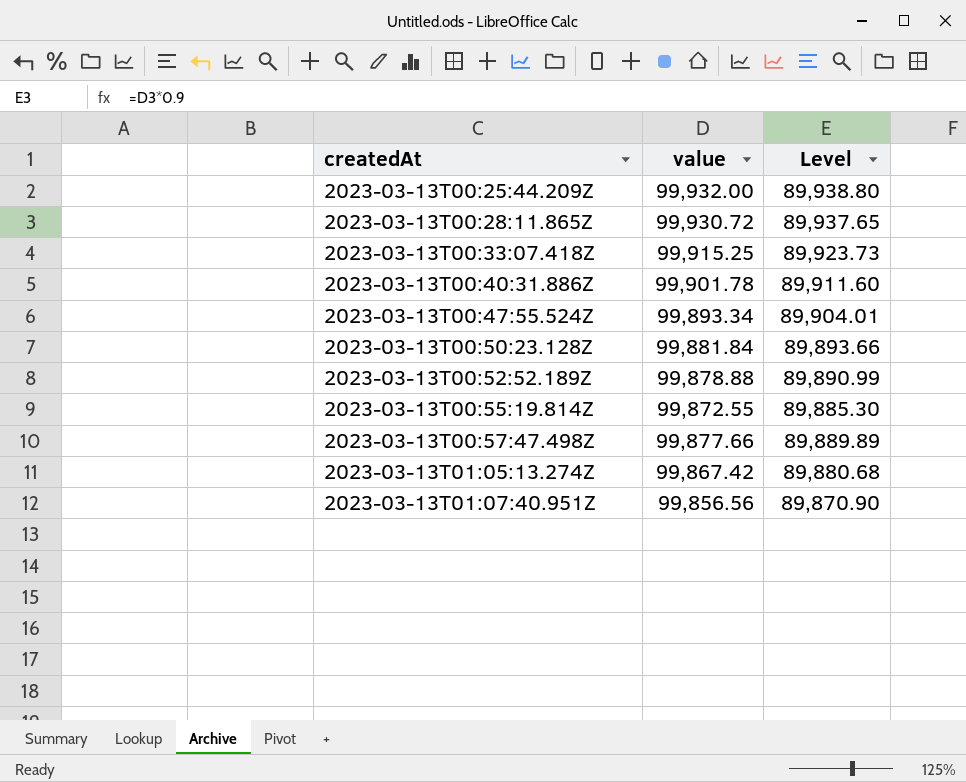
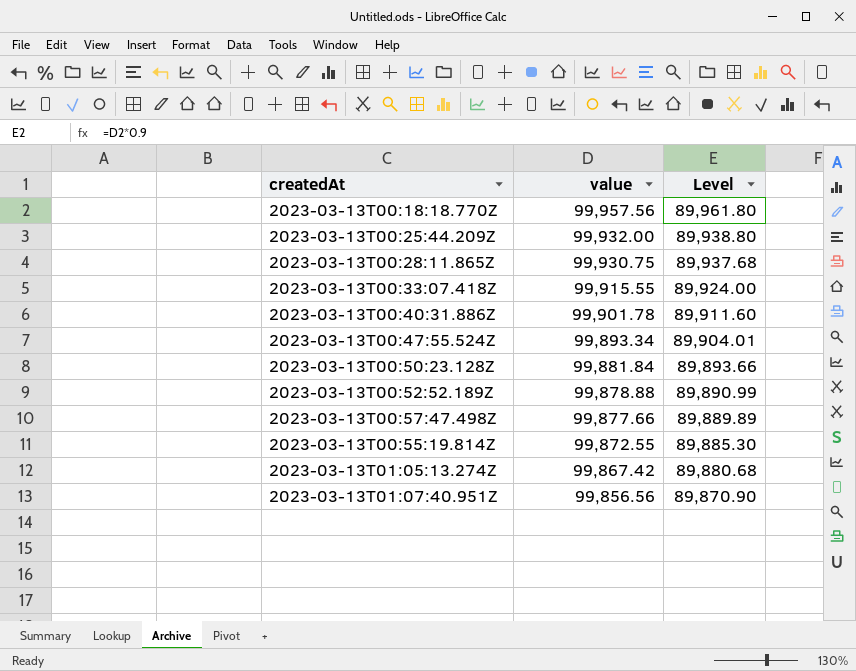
row order: createdAt ascending -> value descending
row 2023-03-13T00:18:18.770Z: none -> 99,957.56 | 89,961.80
2023-03-13T00:28:11.865Z | value: 99,930.72 -> 99,930.75
2023-03-13T00:28:11.865Z | Level: 89,937.65 -> 89,937.68
2023-03-13T00:33:07.418Z | value: 99,915.25 -> 99,915.55
2023-03-13T00:33:07.418Z | Level: 89,923.73 -> 89,924.00

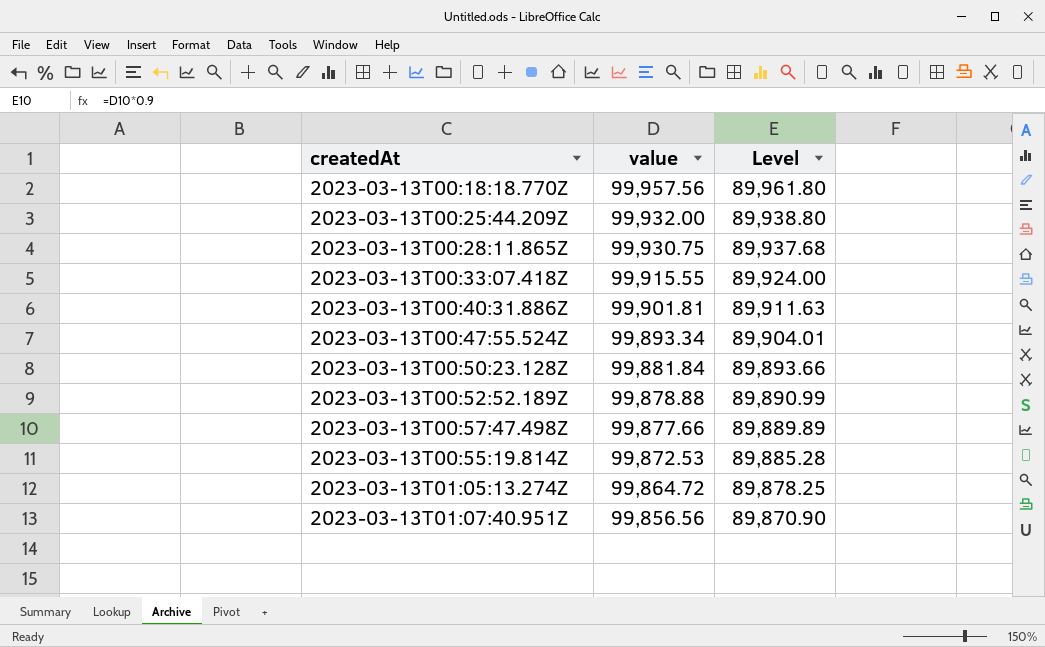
2023-03-13T00:40:31.886Z | value: 99,901.78 -> 99,901.81
2023-03-13T00:40:31.886Z | Level: 89,911.60 -> 89,911.63
2023-03-13T00:55:19.814Z | value: 99,872.55 -> 99,872.53
2023-03-13T00:55:19.814Z | Level: 89,885.30 -> 89,885.28
2023-03-13T01:05:13.274Z | value: 99,867.42 -> 99,864.72
2023-03-13T01:05:13.274Z | Level: 89,880.68 -> 89,878.25

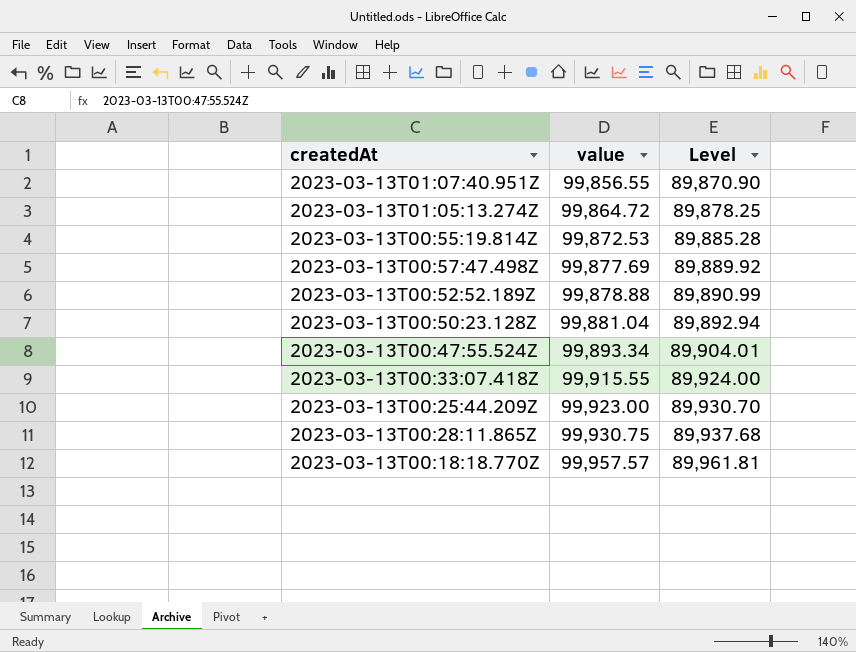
row order: value descending -> value ascending
row 2023-03-13T00:40:31.886Z: 99,901.81 | 89,911.63 -> none
2023-03-13T01:07:40.951Z | value: 99,856.56 -> 99,856.55
2023-03-13T00:57:47.498Z | value: 99,877.66 -> 99,877.69
2023-03-13T00:57:47.498Z | Level: 89,889.89 -> 89,889.92
2023-03-13T00:50:23.128Z | value: 99,881.84 -> 99,881.04
2023-03-13T00:50:23.128Z | Level: 89,893.66 -> 89,892.94
2023-03-13T00:25:44.209Z | value: 99,932.00 -> 99,923.00
2023-03-13T00:25:44.209Z | Level: 89,938.80 -> 89,930.70
2023-03-13T00:18:18.770Z | value: 99,957.56 -> 99,957.57
2023-03-13T00:18:18.770Z | Level: 89,961.80 -> 89,961.81

